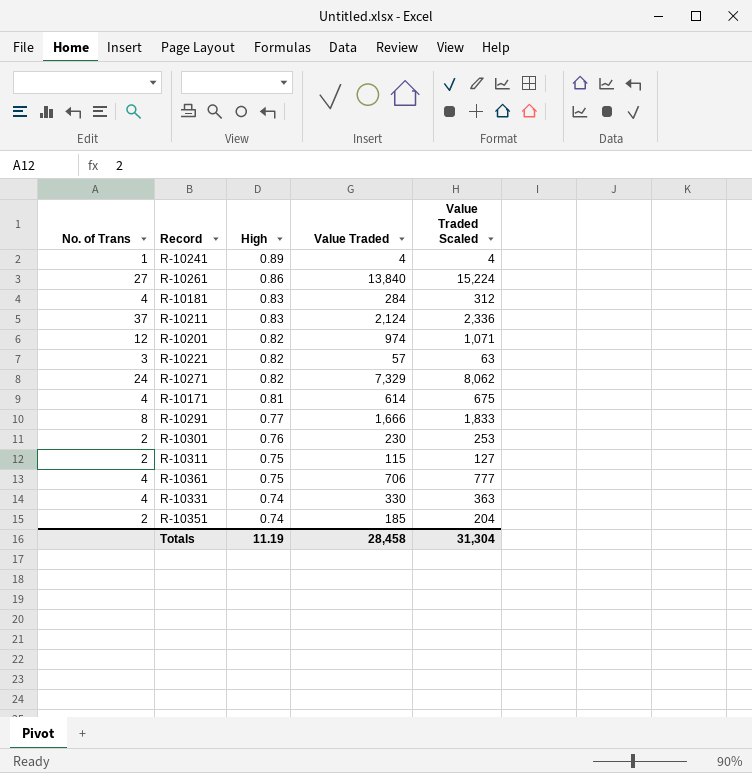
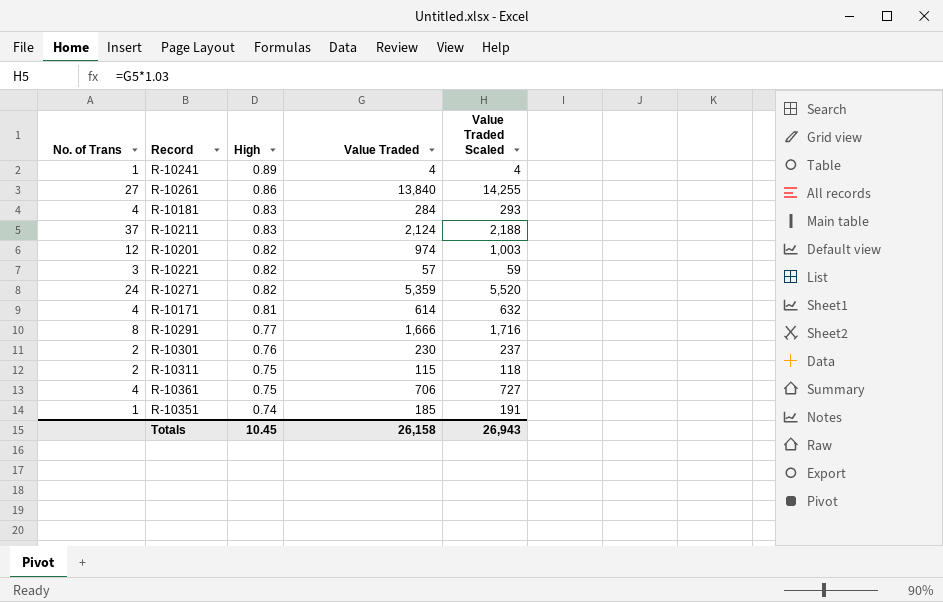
column Value Traded Scaled | formula: [Value Traded] * 1.1 -> [Value Traded] * 1.03
row R-10331: 4 | 0.74 | 330 | 363 -> none
R-10271 | Value Traded: 7,329 -> 5,359
R-10351 | No. of Trans: 2 -> 1
Totals | High: 11.19 -> 10.45
Totals | Value Traded: 28,458 -> 26,158
Totals | Value Traded Scaled: 31,304 -> 26,943

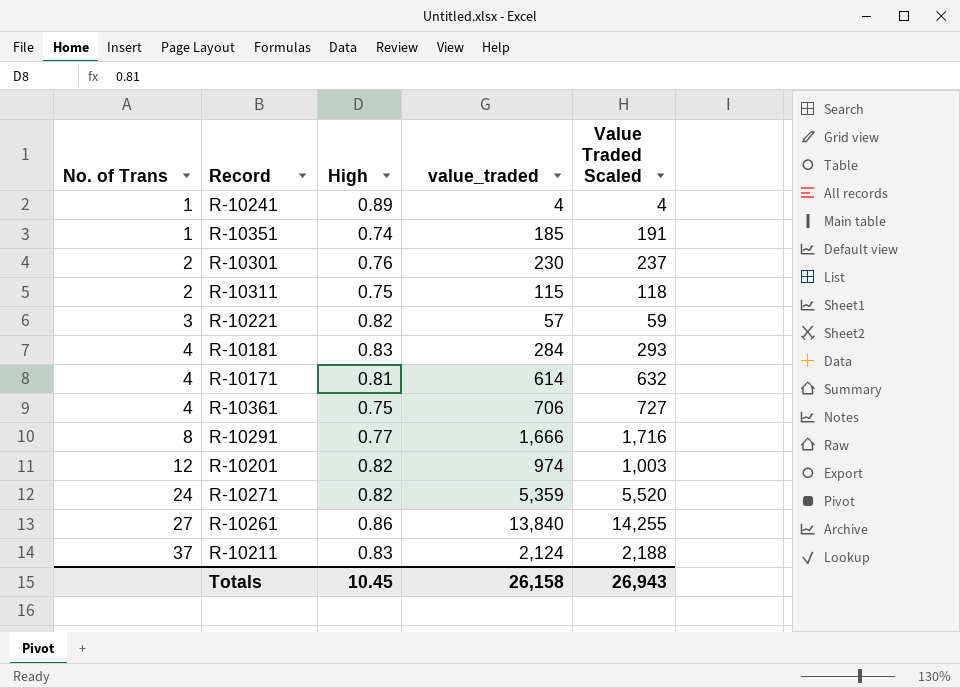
row order: High descending -> No. of Trans ascending
column name: Value Traded -> value_traded

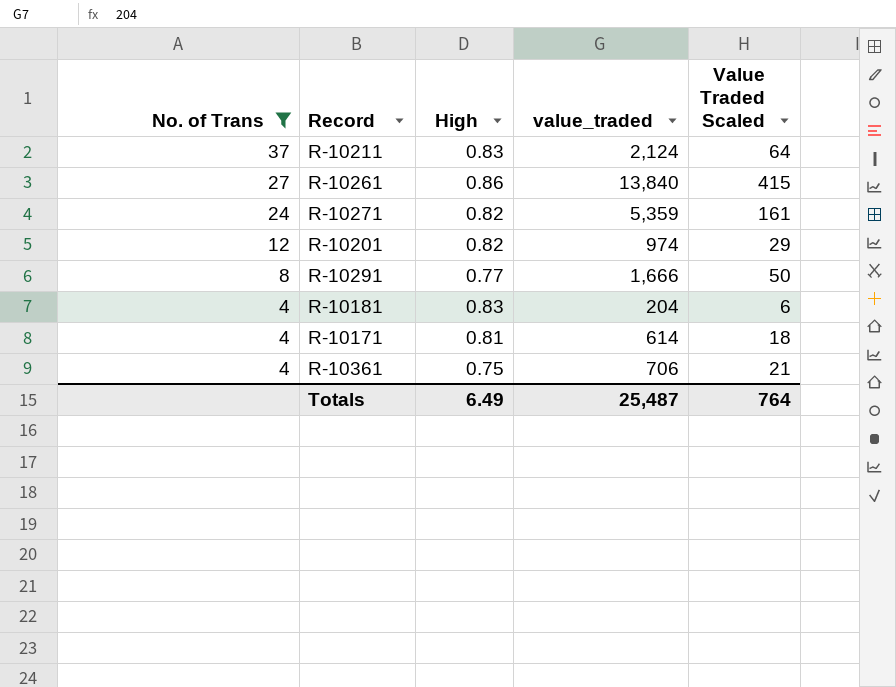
filter: none -> No. of Trans >= 4
row order: No. of Trans ascending -> No. of Trans descending
column Value Traded Scaled | formula: [value_traded] * 1.03 -> [value_traded] * 0.03
R-10181 | value_traded: 284 -> 204
Totals | High: 10.45 -> 6.49
Totals | value_traded: 26,158 -> 25,487
Totals | Value Traded Scaled: 26,943 -> 764

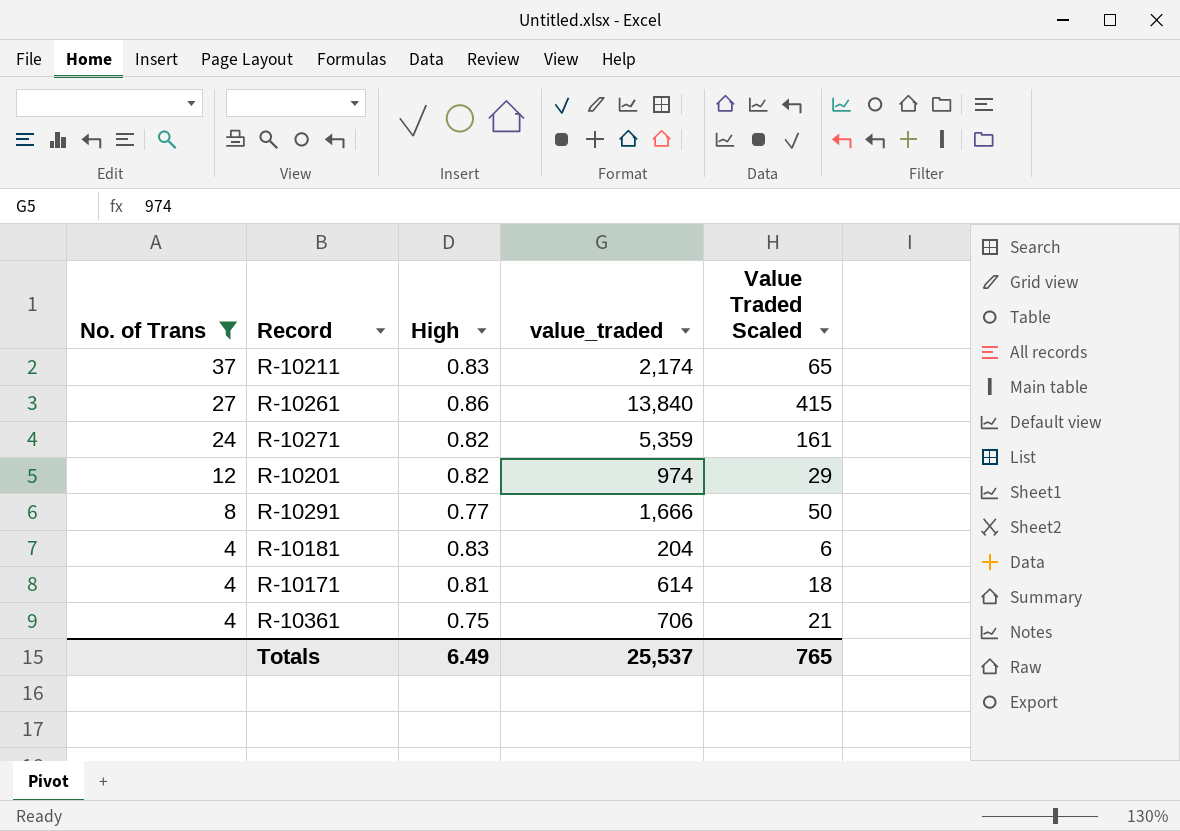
R-10211 | value_traded: 2,124 -> 2,174
R-10211 | Value Traded Scaled: 64 -> 65
Totals | value_traded: 25,487 -> 25,537
Totals | Value Traded Scaled: 764 -> 765

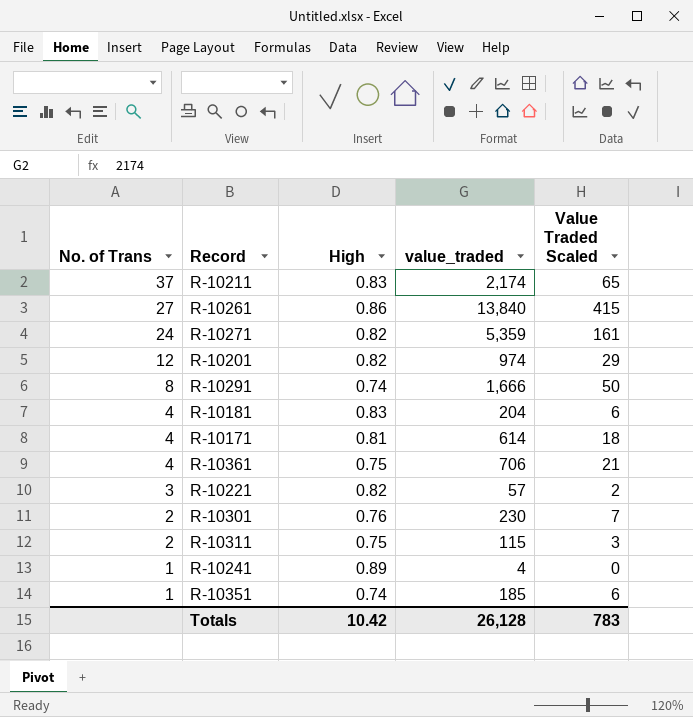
filter: No. of Trans >= 4 -> none
R-10291 | High: 0.77 -> 0.74
Totals | High: 6.49 -> 10.42
Totals | value_traded: 25,537 -> 26,128
Totals | Value Traded Scaled: 765 -> 783

